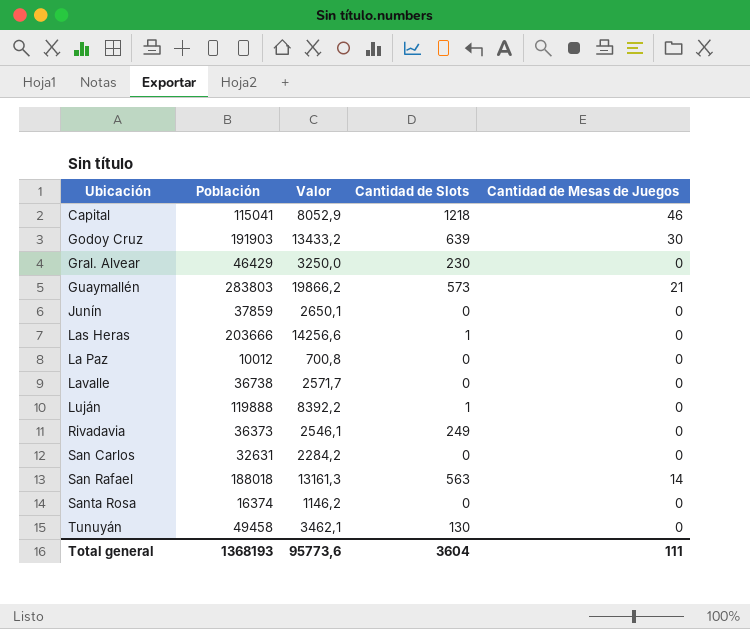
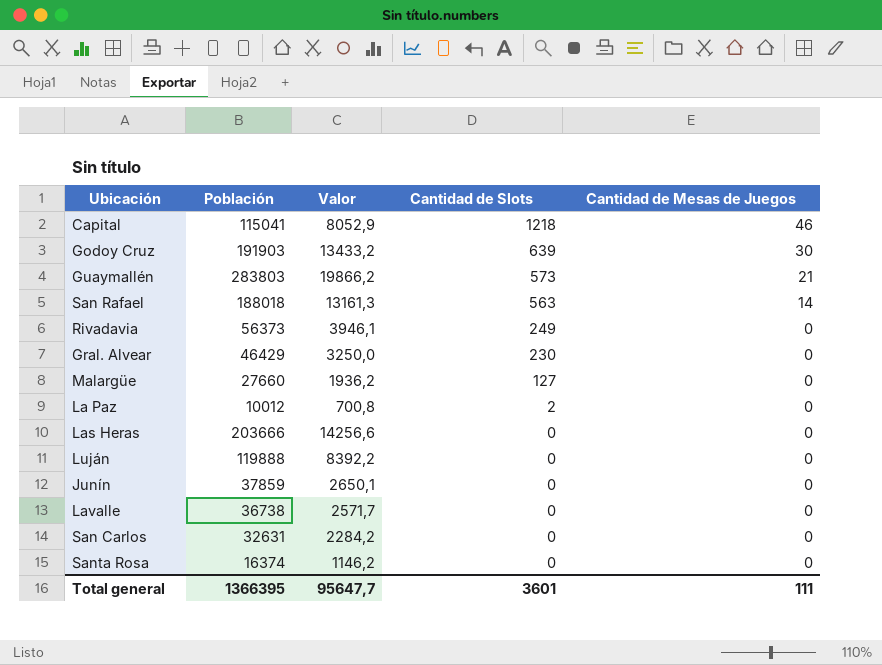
row order: none -> Cantidad de Slots descending
row Tunuyán: 49458 | 3462,1 | 130 | 0 -> none
Rivadavia | Población: 36373 -> 56373
Rivadavia | Valor: 2546,1 -> 3946,1
row Malargüe: none -> 27660 | 1936,2 | 127 | 0
La Paz | Cantidad de Slots: 0 -> 2
Las Heras | Cantidad de Slots: 1 -> 0
Luján | Cantidad de Slots: 1 -> 0
Total general | Población: 1368193 -> 1366395
Total general | Valor: 95773,6 -> 95647,7
Total general | Cantidad de Slots: 3604 -> 3601

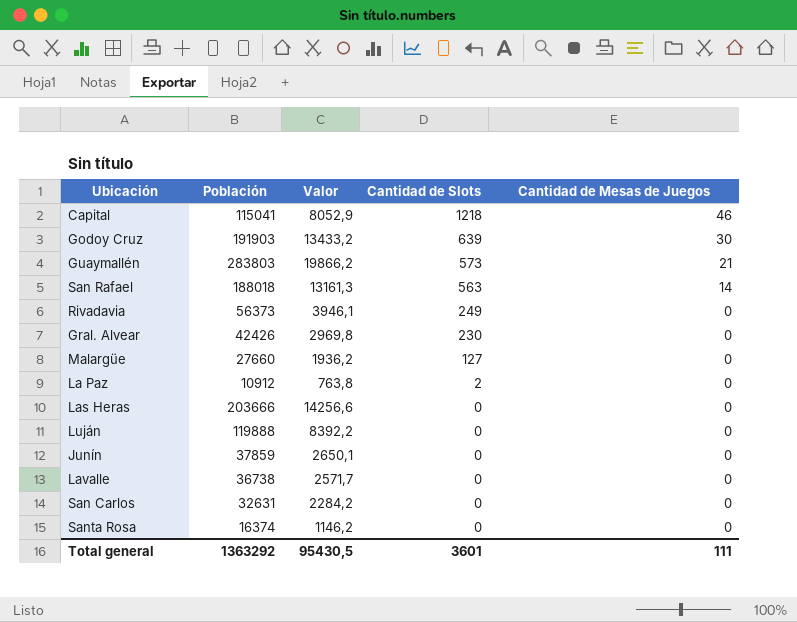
Gral. Alvear | Población: 46429 -> 42426
Gral. Alvear | Valor: 3250,0 -> 2969,8
La Paz | Población: 10012 -> 10912
La Paz | Valor: 700,8 -> 763,8
Total general | Población: 1366395 -> 1363292
Total general | Valor: 95647,7 -> 95430,5

